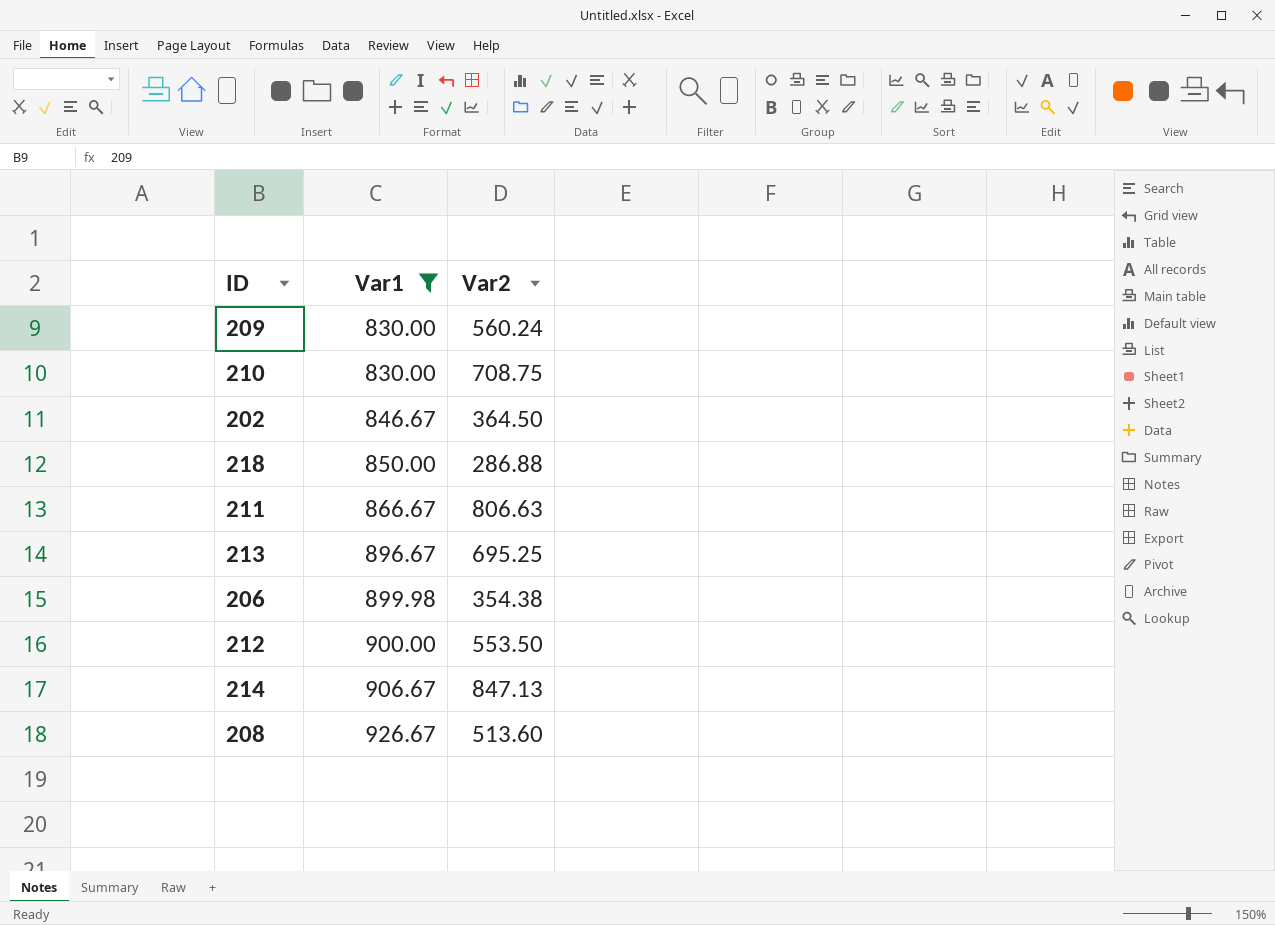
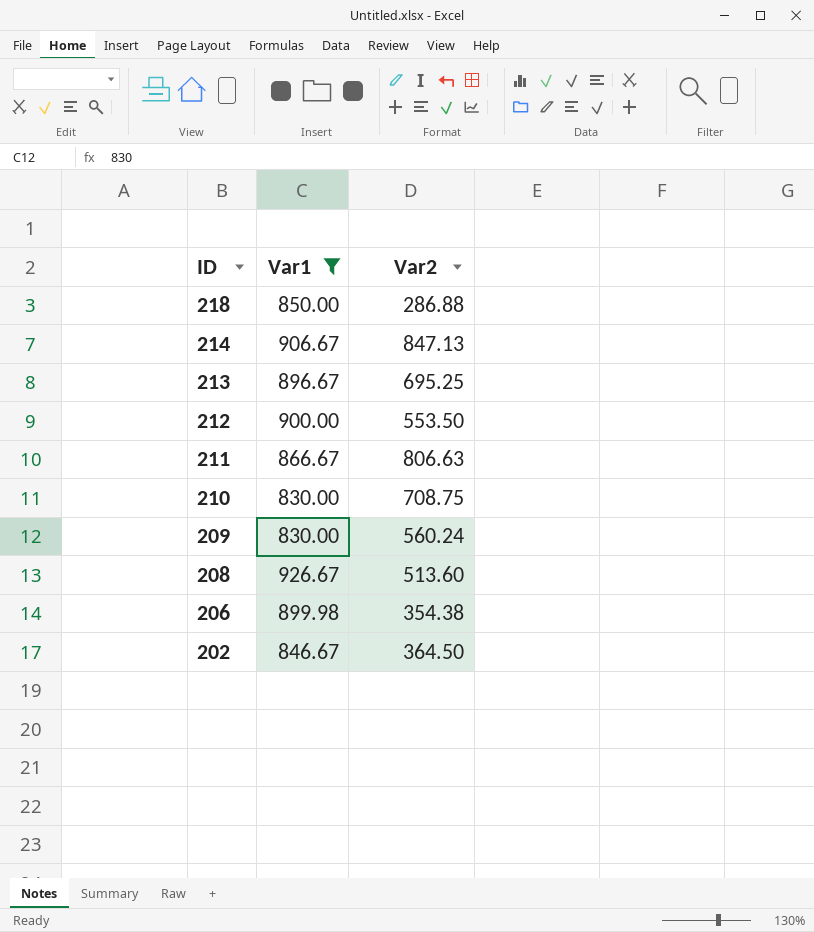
row order: Var1 ascending -> ID descending

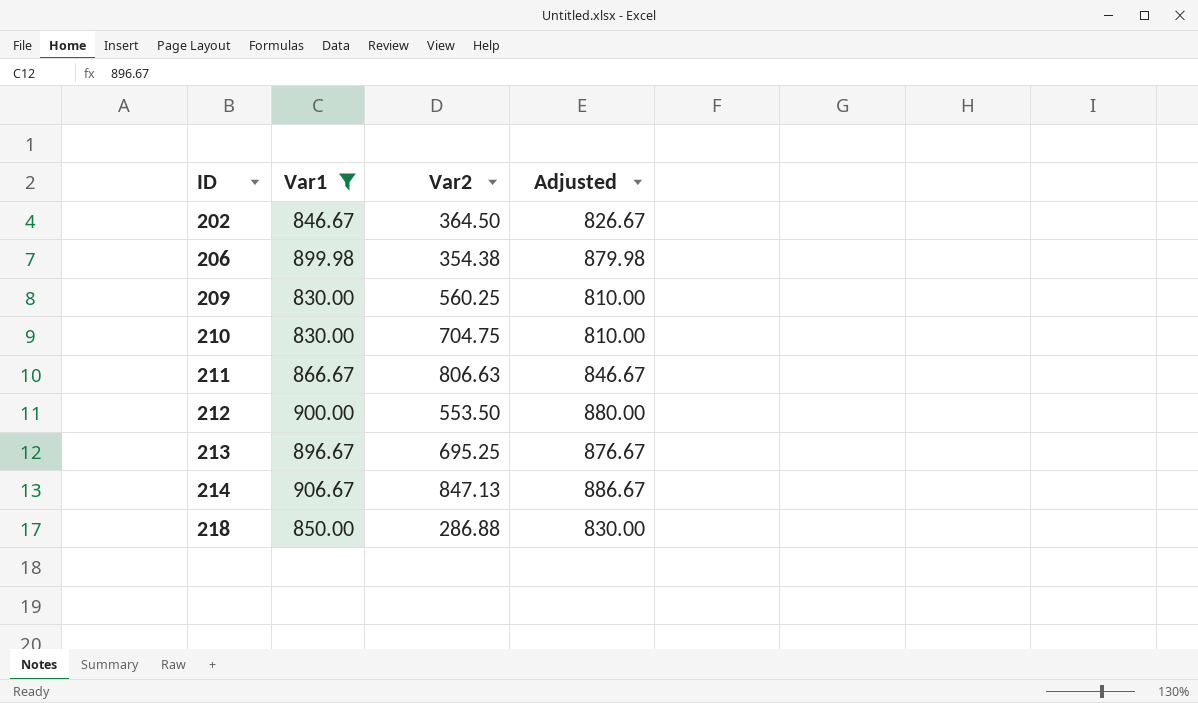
row order: ID descending -> ID ascending
column Adjusted | formula: none -> [Var1] - 20
row 208: 926.67 | 513.60 -> none
209 | Var2: 560.24 -> 560.25
210 | Var2: 708.75 -> 704.75

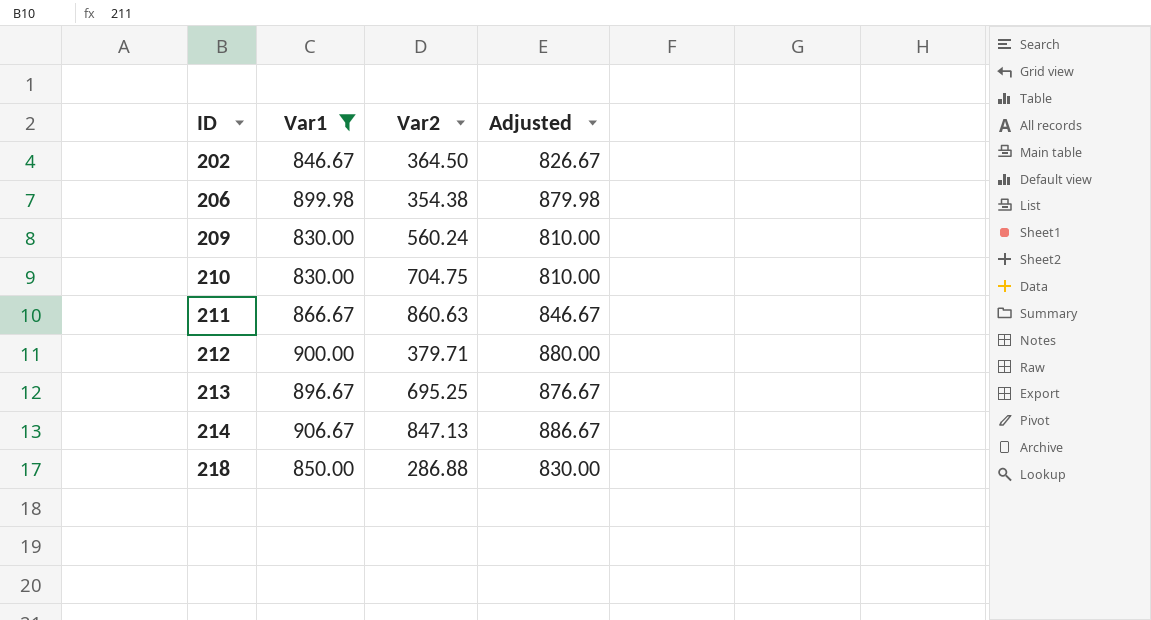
209 | Var2: 560.25 -> 560.24
211 | Var2: 806.63 -> 860.63
212 | Var2: 553.50 -> 379.71

